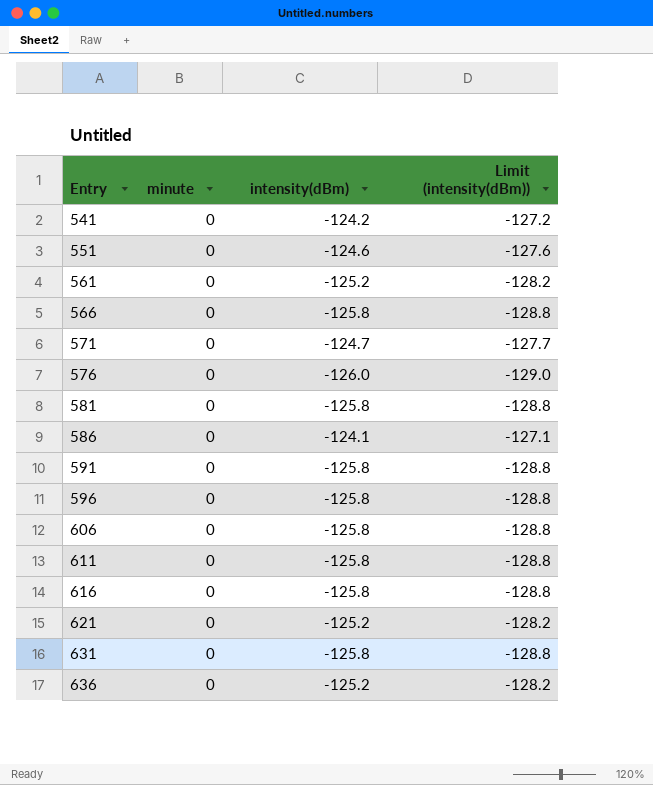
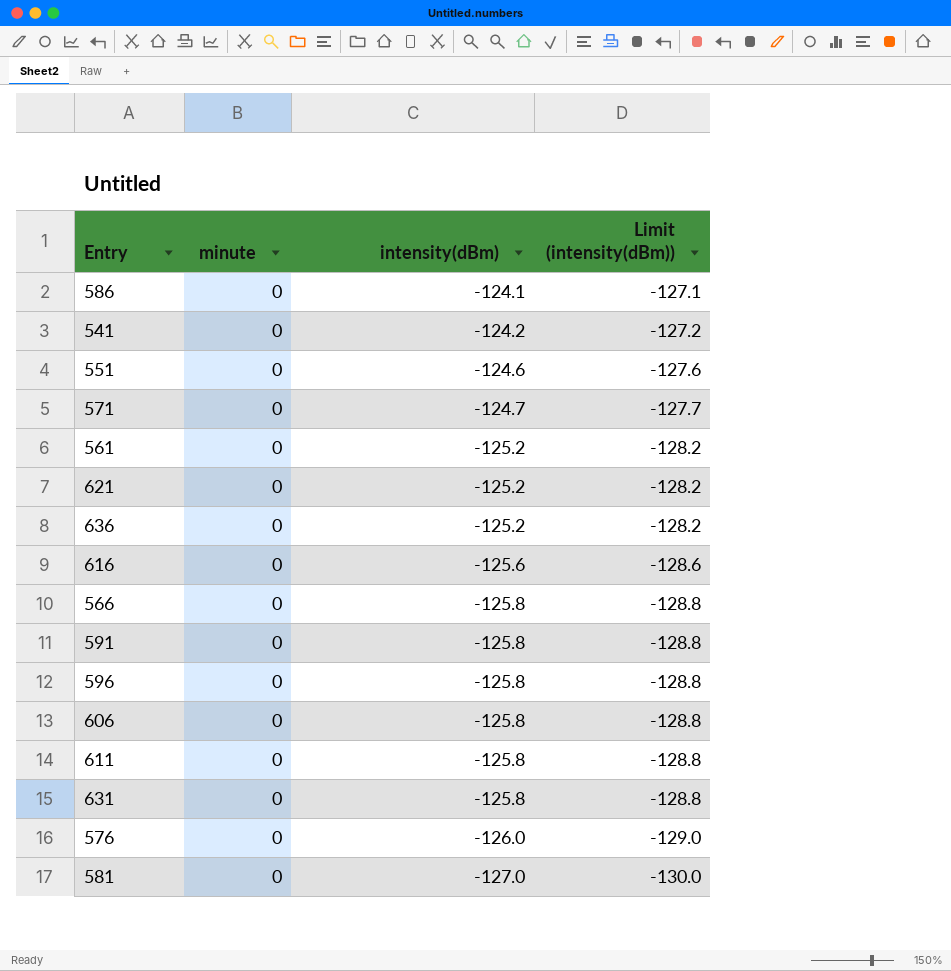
row order: Entry ascending -> intensity(dBm) descending
616 | intensity(dBm): -125.8 -> -125.6
616 | Limit (intensity(dBm)): -128.8 -> -128.6
581 | intensity(dBm): -125.8 -> -127.0
581 | Limit (intensity(dBm)): -128.8 -> -130.0

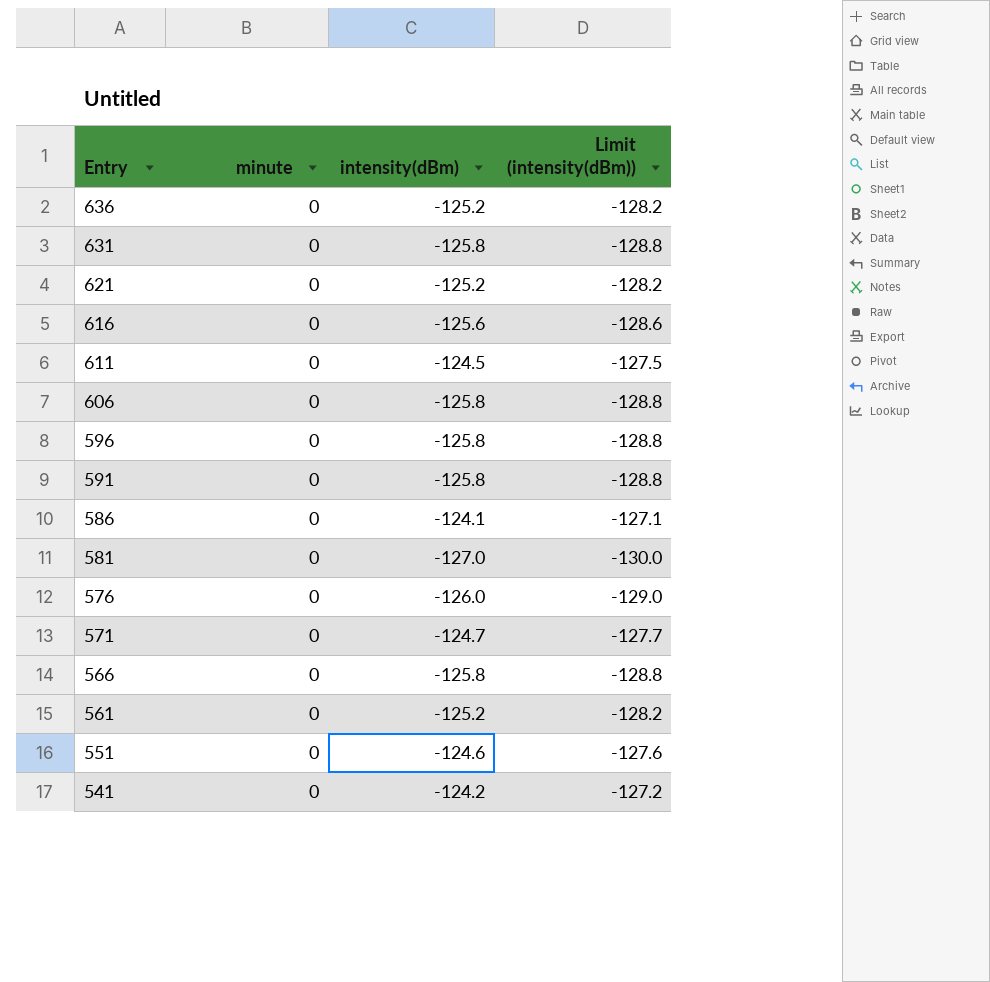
row order: intensity(dBm) descending -> Entry descending
611 | intensity(dBm): -125.8 -> -124.5
611 | Limit (intensity(dBm)): -128.8 -> -127.5

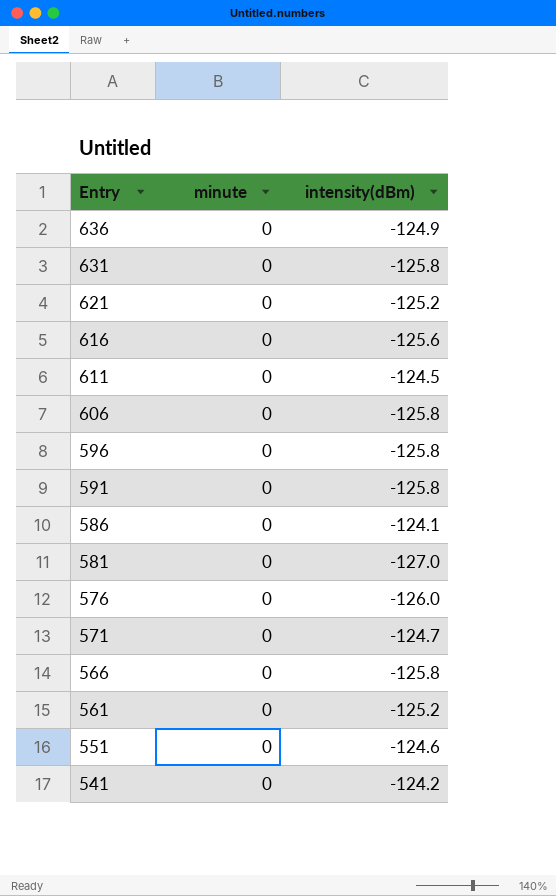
column Limit (intensity(dBm)) | formula: [intensity(dBm)] - 3 -> none
636 | intensity(dBm): -125.2 -> -124.9

